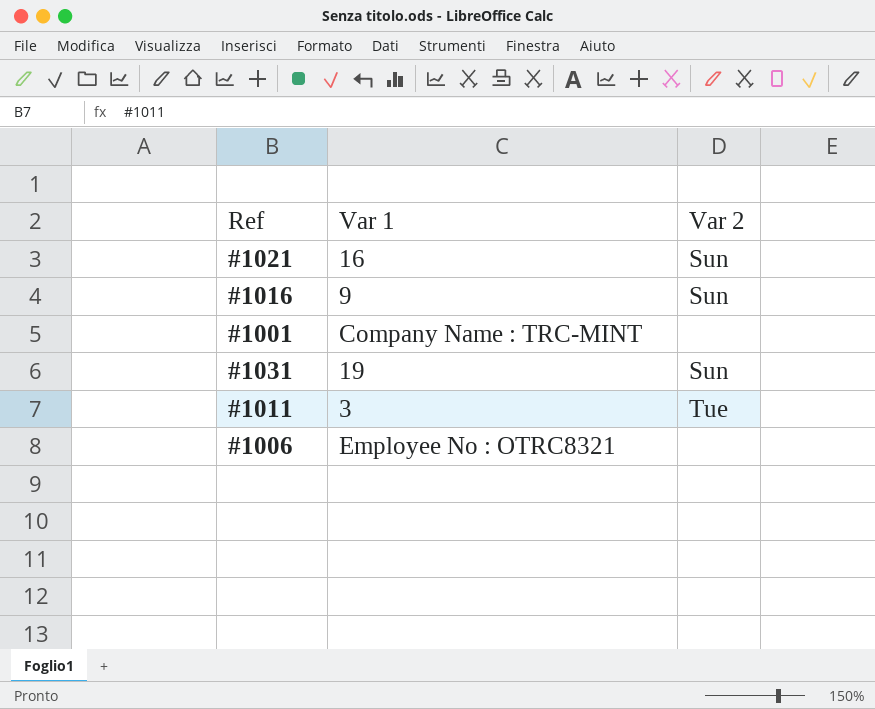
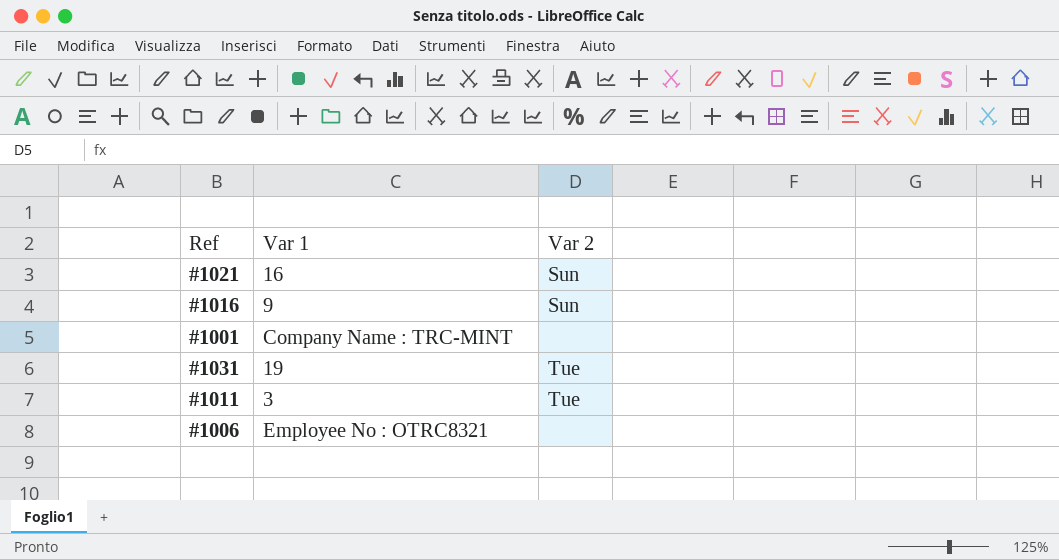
#1031 | Var 2: Sun -> Tue

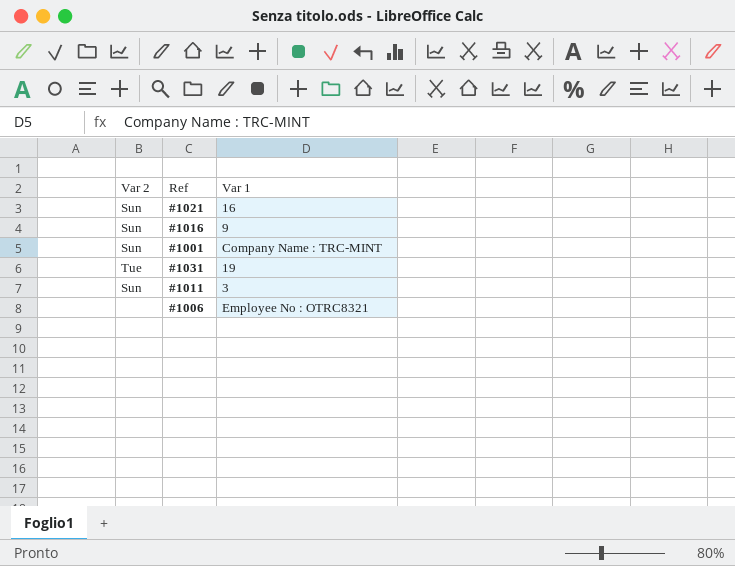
column Var 2 | position: 3 -> 1
#1001 | Var 2: none -> Sun
#1011 | Var 2: Tue -> Sun

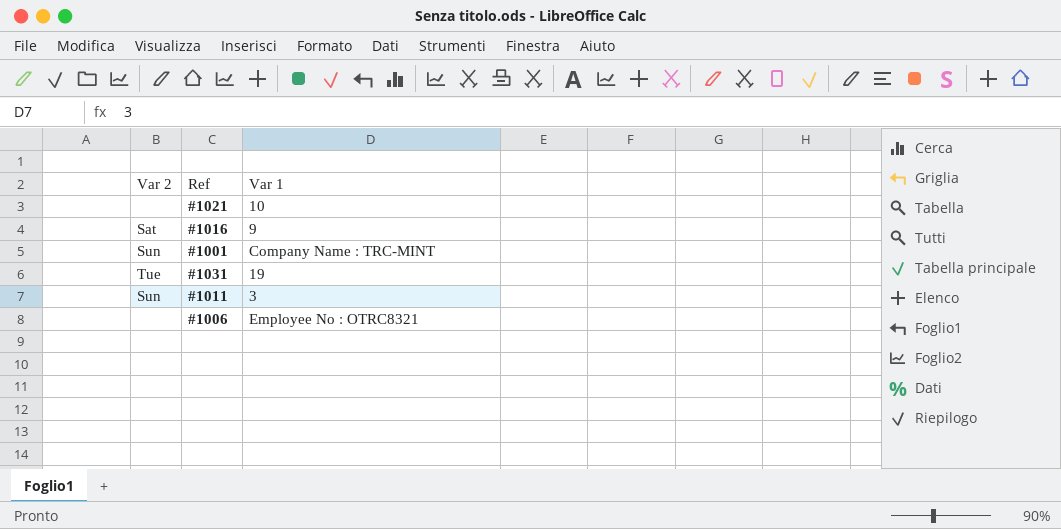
#1021 | Var 2: Sun -> none
#1021 | Var 1: 16 -> 10
#1016 | Var 2: Sun -> Sat

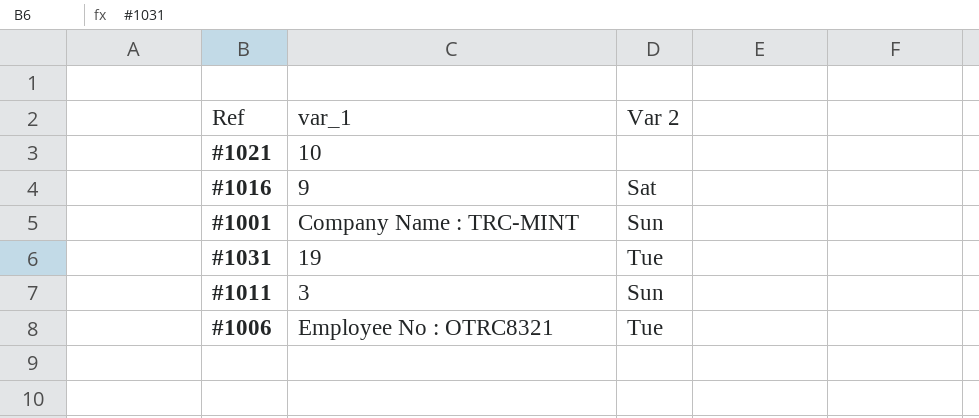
column name: Var 1 -> var_1
column Var 2 | position: 1 -> 3
#1006 | Var 2: none -> Tue

